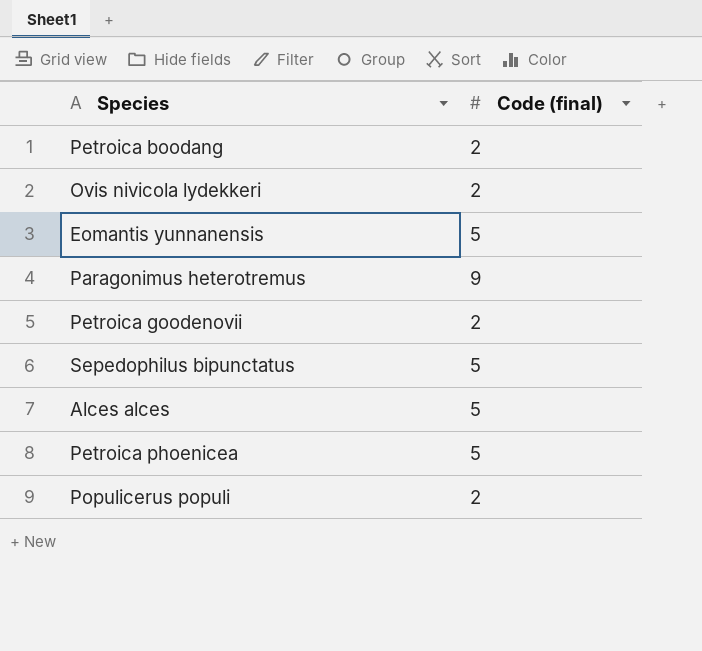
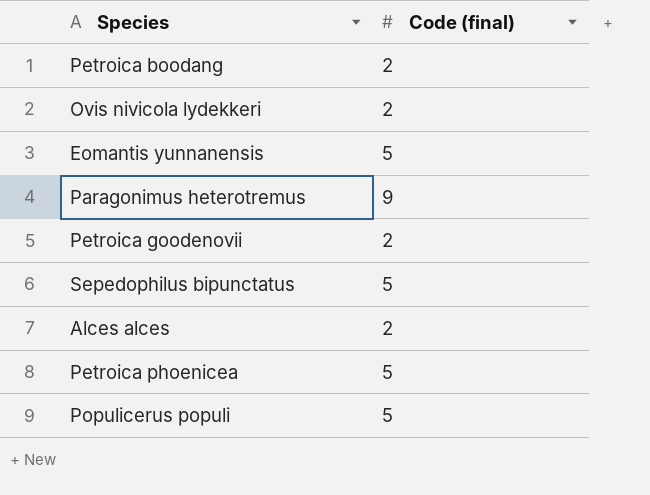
Alces alces | Code (final): 5 -> 2
Populicerus populi | Code (final): 2 -> 5

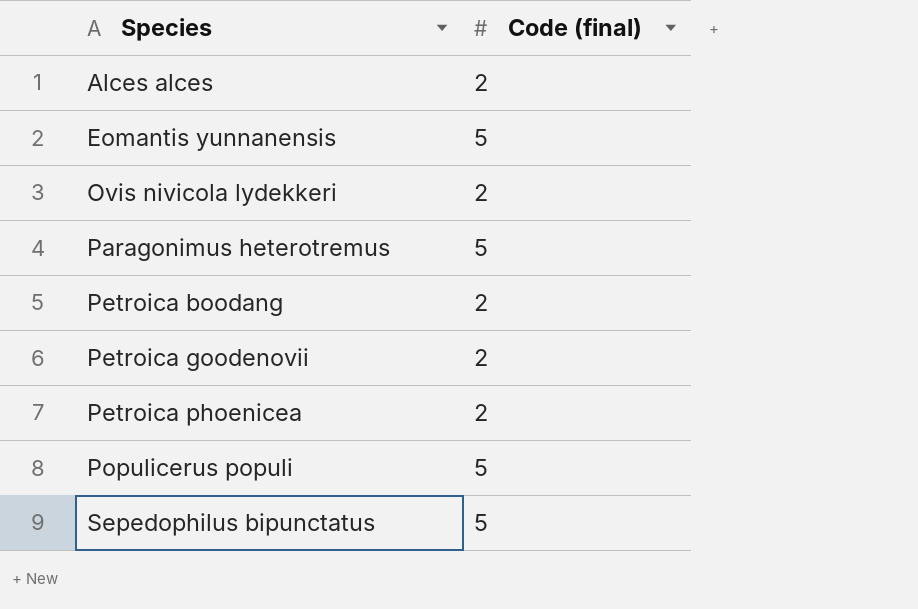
row order: none -> Species ascending
Paragonimus heterotremus | Code (final): 9 -> 5
Petroica phoenicea | Code (final): 5 -> 2

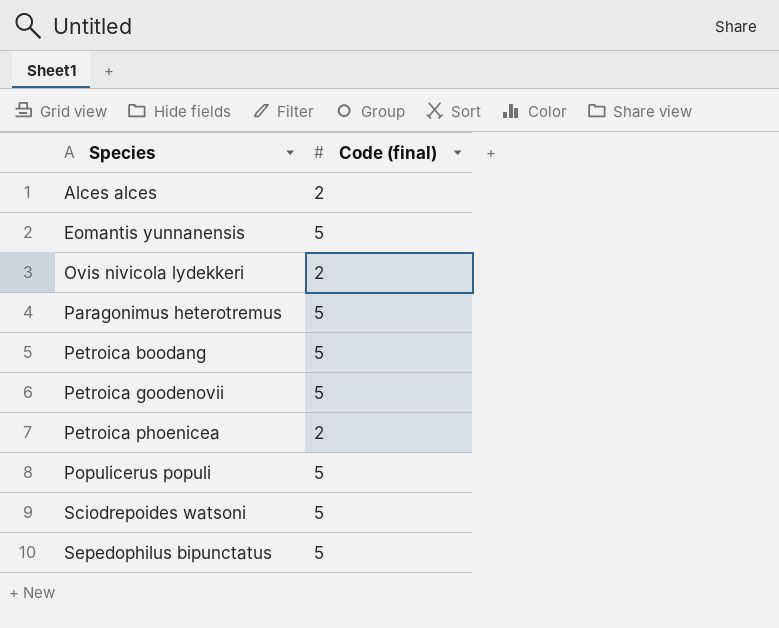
Petroica boodang | Code (final): 2 -> 5
Petroica goodenovii | Code (final): 2 -> 5
row Sciodrepoides watsoni: none -> 5

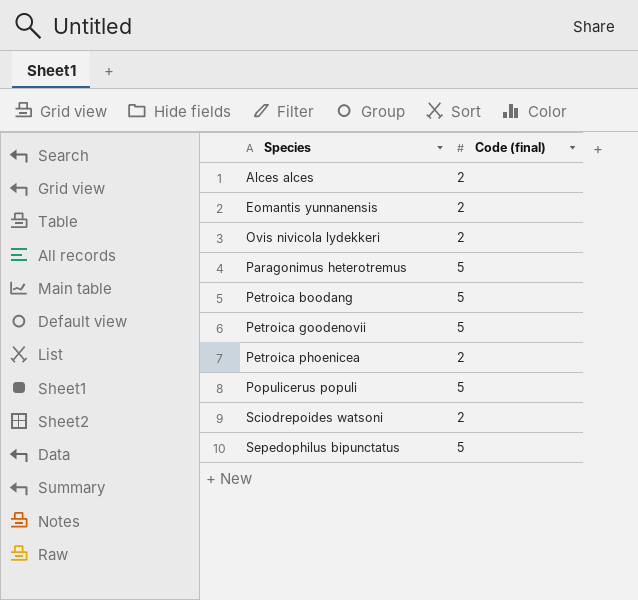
Eomantis yunnanensis | Code (final): 5 -> 2
Sciodrepoides watsoni | Code (final): 5 -> 2

